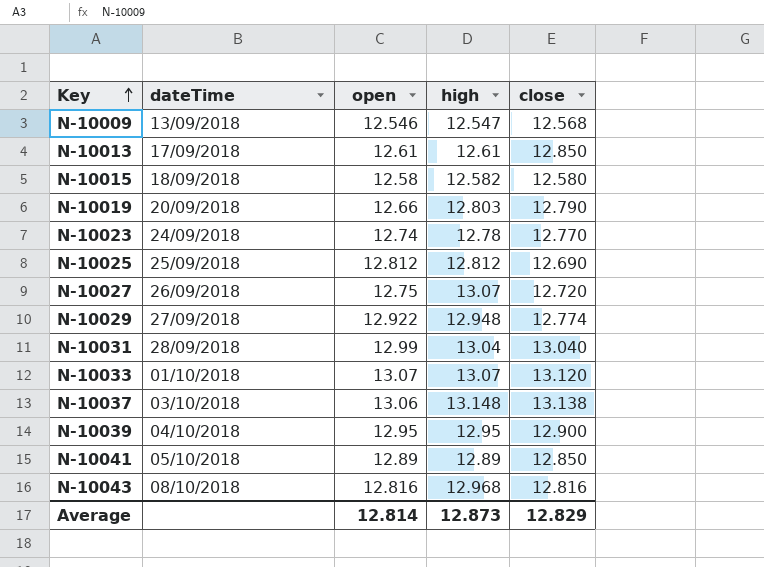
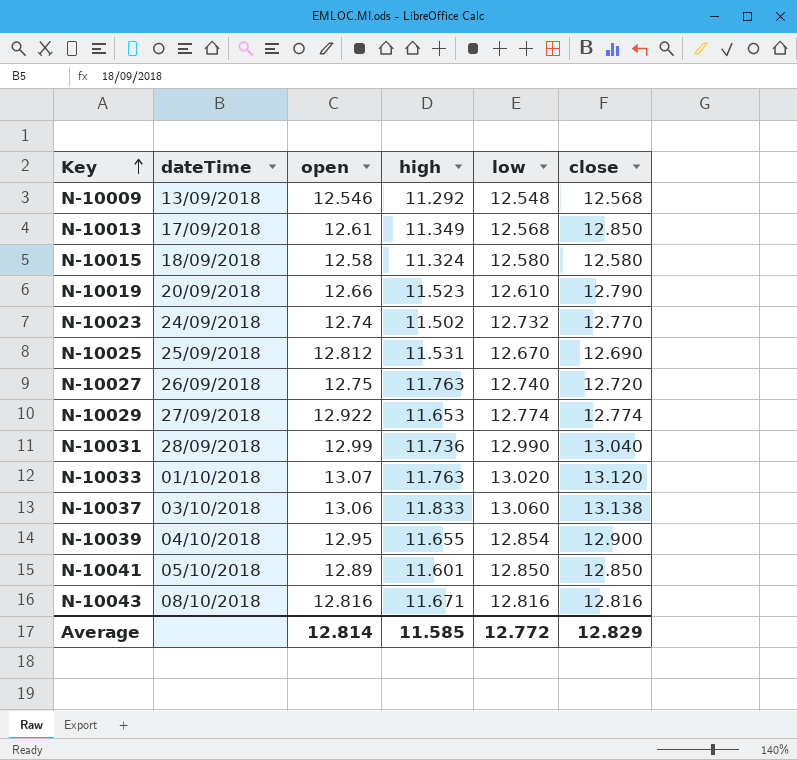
column low | position: none -> 5
N-10009 | high: 12.547 -> 11.292
N-10013 | high: 12.61 -> 11.349
N-10015 | high: 12.582 -> 11.324
N-10019 | high: 12.803 -> 11.523
N-10023 | high: 12.78 -> 11.502
N-10025 | high: 12.812 -> 11.531
N-10027 | high: 13.07 -> 11.763
N-10029 | high: 12.948 -> 11.653
N-10031 | high: 13.04 -> 11.736
N-10033 | high: 13.07 -> 11.763
N-10037 | high: 13.148 -> 11.833
N-10039 | high: 12.95 -> 11.655
N-10041 | high: 12.89 -> 11.601
N-10043 | high: 12.968 -> 11.671
Average | high: 12.873 -> 11.585

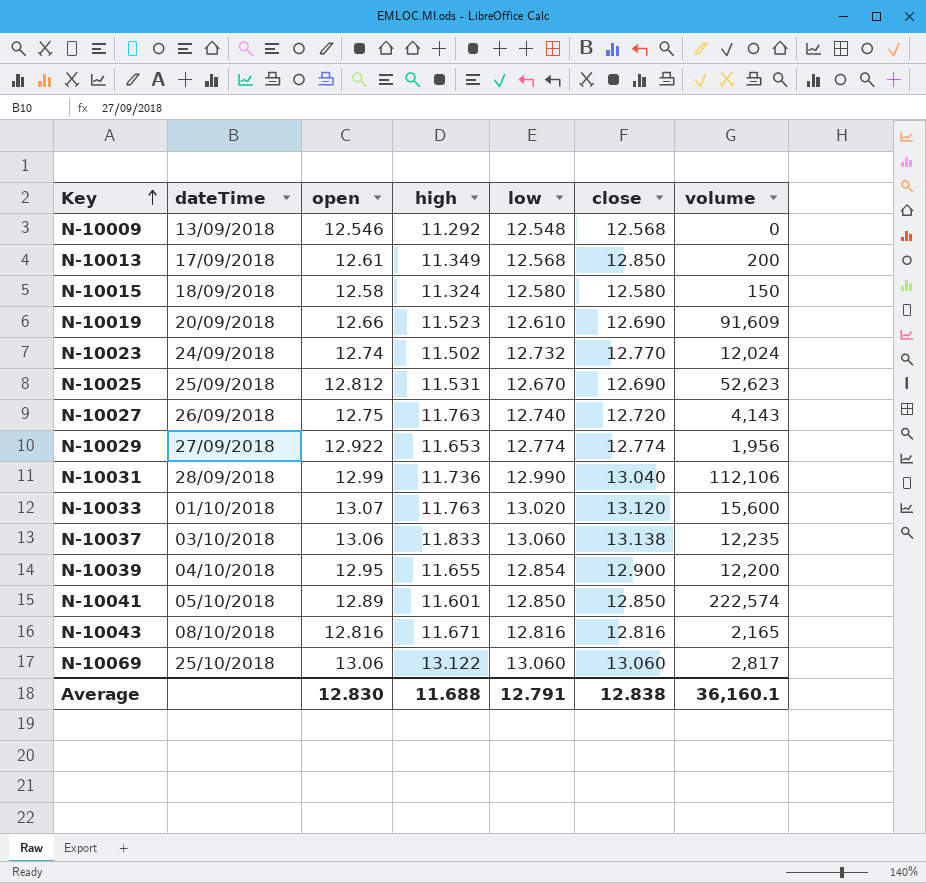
column volume | position: none -> 7
N-10019 | close: 12.790 -> 12.690
row N-10069: none -> 25/10/2018 | 13.06 | 13.122 | 13.060 | 13.060 | 2,817
Average | open: 12.814 -> 12.830
Average | high: 11.585 -> 11.688
Average | low: 12.772 -> 12.791
Average | close: 12.829 -> 12.838

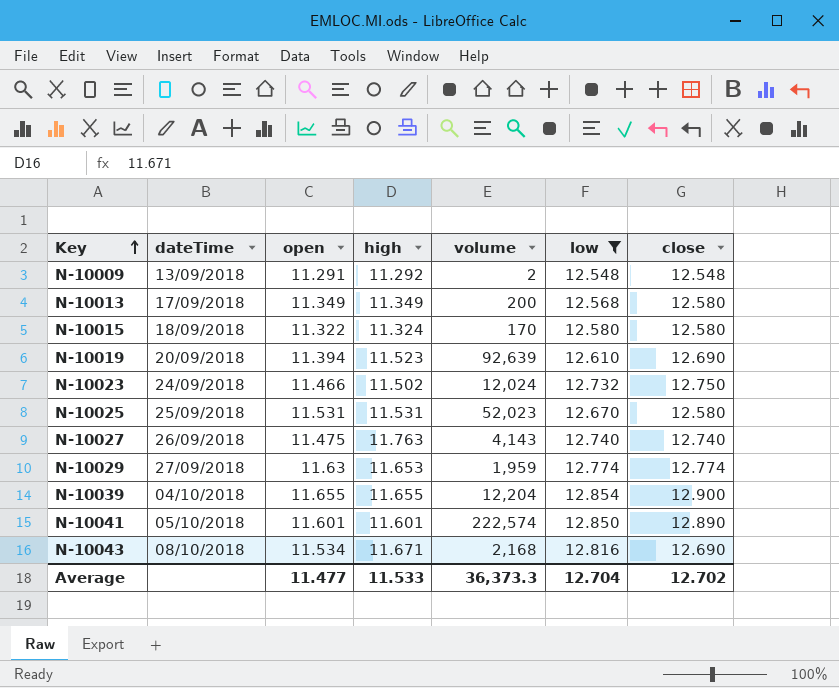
filter: none -> low <= 12.854
column volume | position: 7 -> 5
N-10009 | open: 12.546 -> 11.291
N-10009 | volume: 0 -> 2
N-10009 | close: 12.568 -> 12.548
N-10013 | open: 12.61 -> 11.349
N-10013 | close: 12.850 -> 12.580
N-10015 | open: 12.58 -> 11.322
N-10015 | volume: 150 -> 170
N-10019 | open: 12.66 -> 11.394
N-10019 | volume: 91,609 -> 92,639
N-10023 | open: 12.74 -> 11.466
N-10023 | close: 12.770 -> 12.750
N-10025 | open: 12.812 -> 11.531
N-10025 | volume: 52,623 -> 52,023
N-10025 | close: 12.690 -> 12.580
N-10027 | open: 12.75 -> 11.475
N-10027 | close: 12.720 -> 12.740
N-10029 | open: 12.922 -> 11.63
N-10029 | volume: 1,956 -> 1,959
N-10039 | open: 12.95 -> 11.655
N-10039 | volume: 12,200 -> 12,204
N-10041 | open: 12.89 -> 11.601
N-10041 | close: 12.850 -> 12.890
N-10043 | open: 12.816 -> 11.534
N-10043 | volume: 2,165 -> 2,168
N-10043 | close: 12.816 -> 12.690
Average | open: 12.830 -> 11.477
Average | high: 11.688 -> 11.533
Average | volume: 36,160.1 -> 36,373.3
Average | low: 12.791 -> 12.704
Average | close: 12.838 -> 12.702

